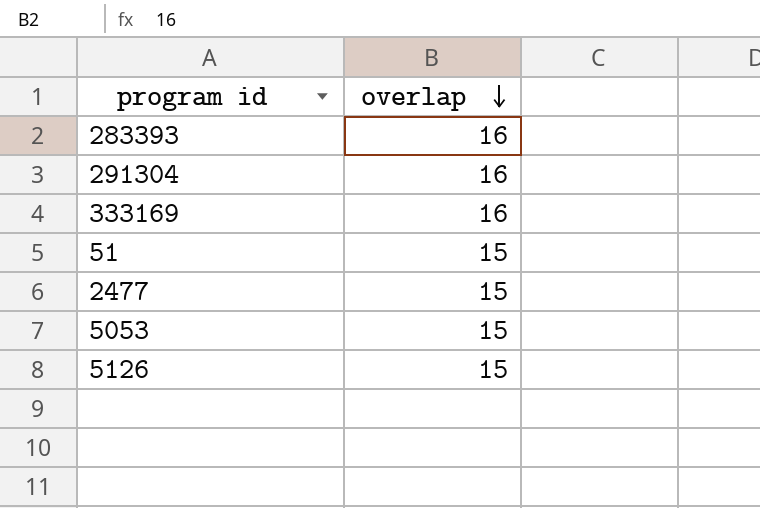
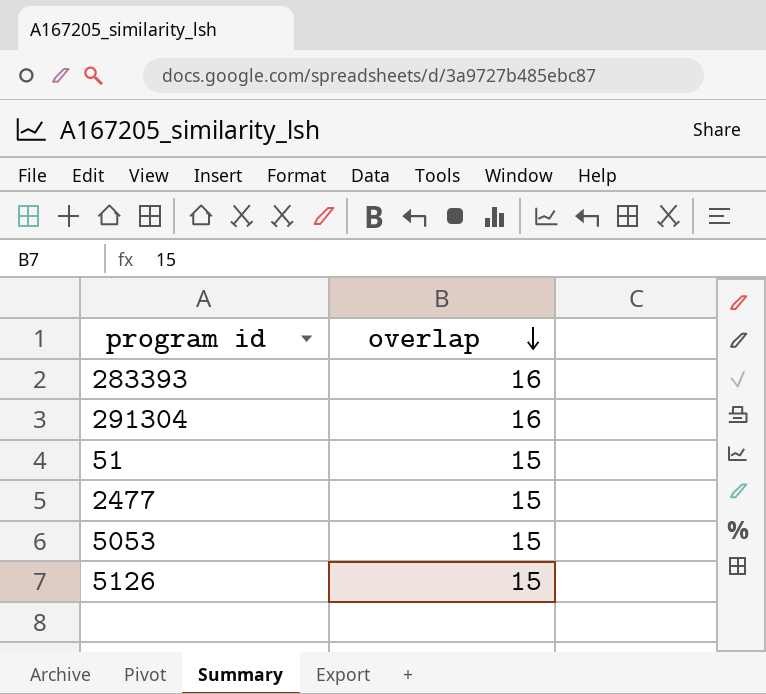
row 333169: 16 -> none

